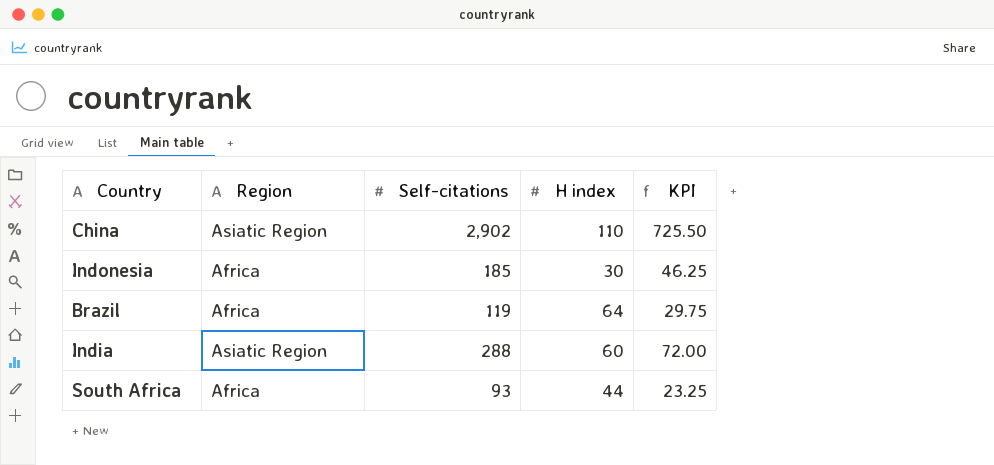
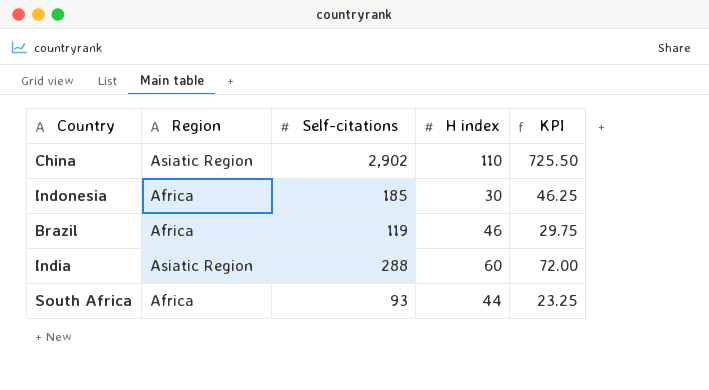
Brazil | H index: 64 -> 46

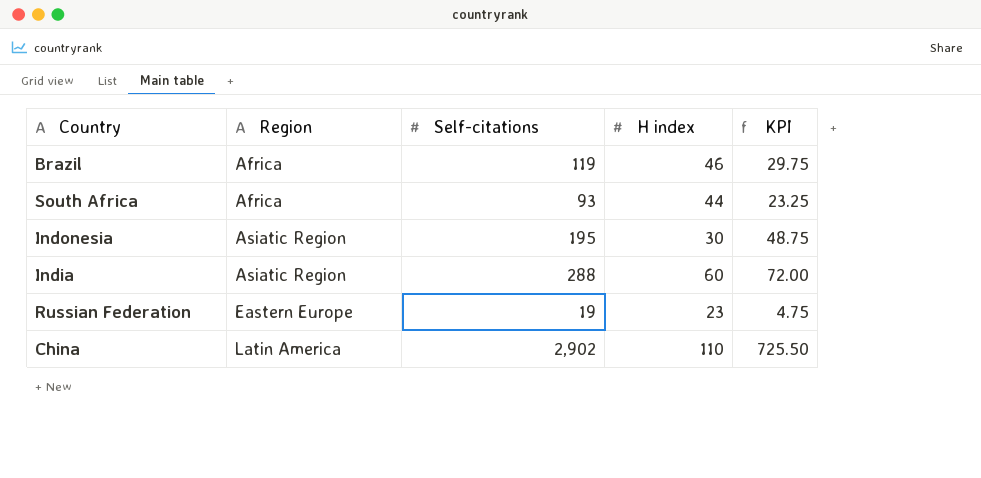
row order: none -> Region ascending
Indonesia | Region: Africa -> Asiatic Region
Indonesia | Self-citations: 185 -> 195
Indonesia | KPI: 46.25 -> 48.75
row Russian Federation: none -> Eastern Europe | 19 | 23 | 4.75
China | Region: Asiatic Region -> Latin America

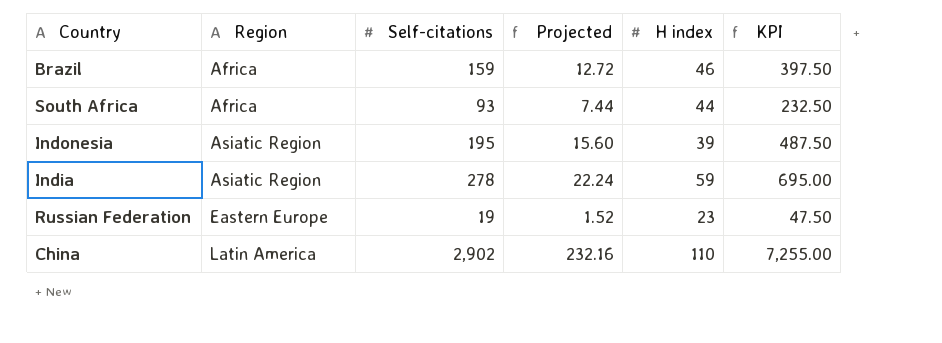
column Projected | formula: none -> [Self-citations] * 0.08
column KPI | formula: [Self-citations] * 0.25 -> [Self-citations] * 2.5
Brazil | Self-citations: 119 -> 159
Indonesia | H index: 30 -> 39
India | Self-citations: 288 -> 278
India | H index: 60 -> 59

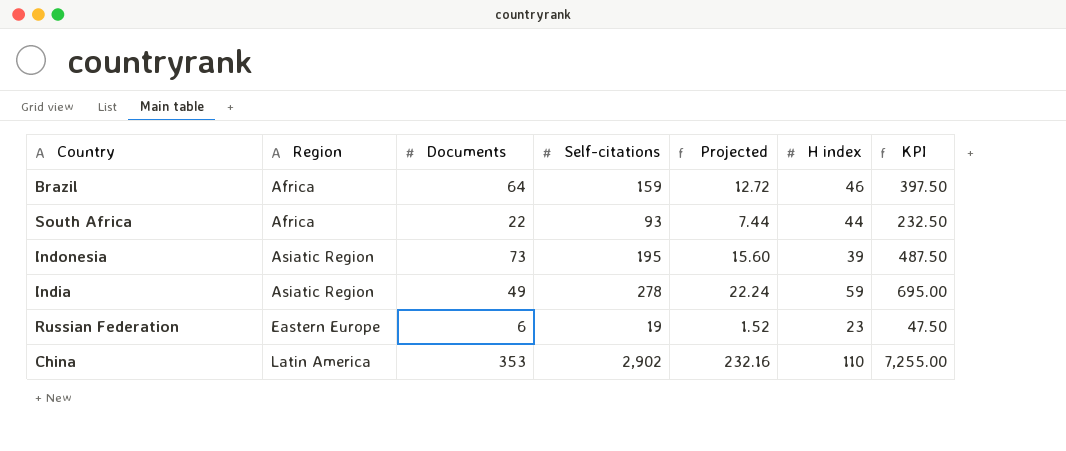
column Documents | position: none -> 3

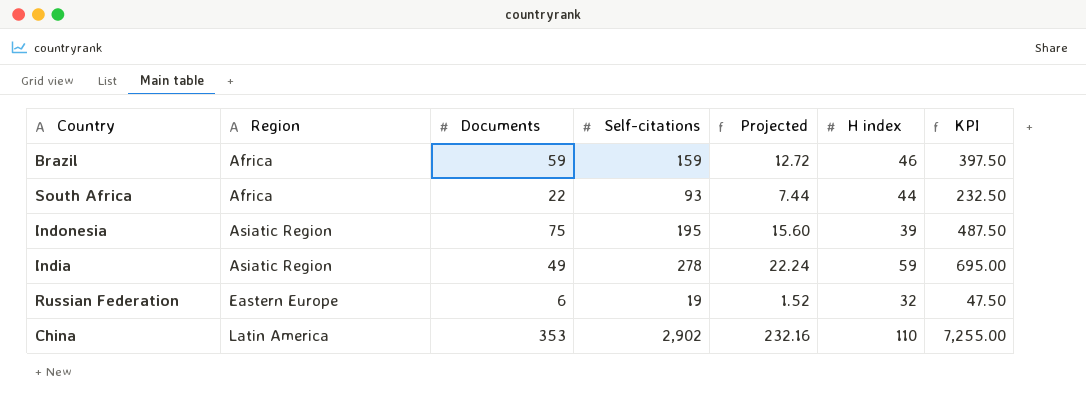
Brazil | Documents: 64 -> 59
Indonesia | Documents: 73 -> 75
Russian Federation | H index: 23 -> 32

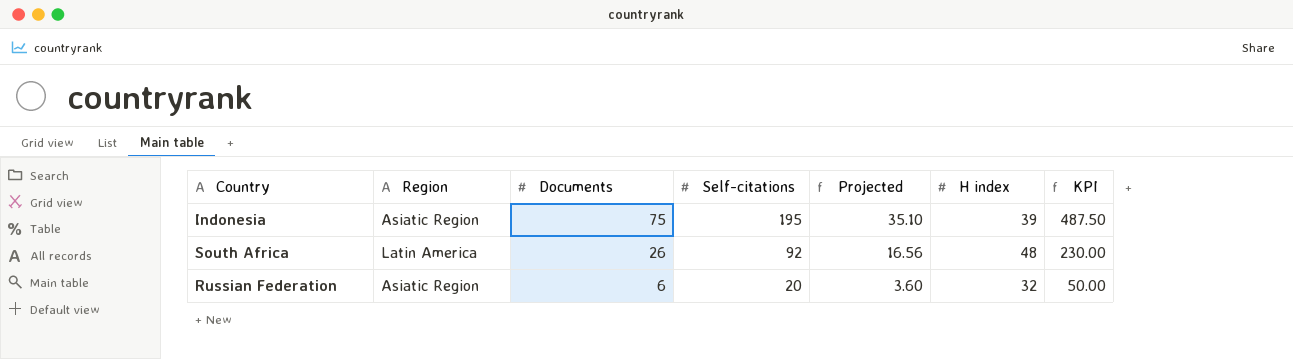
row order: Region ascending -> Documents descending
column Projected | formula: [Self-citations] * 0.08 -> [Self-citations] * 0.18
row Brazil: Africa | 59 | 159 | 12.72 | 46 | 397.50 -> none
row India: Asiatic Region | 49 | 278 | 22.24 | 59 | 695.00 -> none
row China: Latin America | 353 | 2,902 | 232.16 | 110 | 7,255.00 -> none
South Africa | Region: Africa -> Latin America
South Africa | Documents: 22 -> 26
South Africa | Self-citations: 93 -> 92
South Africa | H index: 44 -> 48
South Africa | KPI: 232.50 -> 230.00
Russian Federation | Region: Eastern Europe -> Asiatic Region
Russian Federation | Self-citations: 19 -> 20
Russian Federation | KPI: 47.50 -> 50.00

